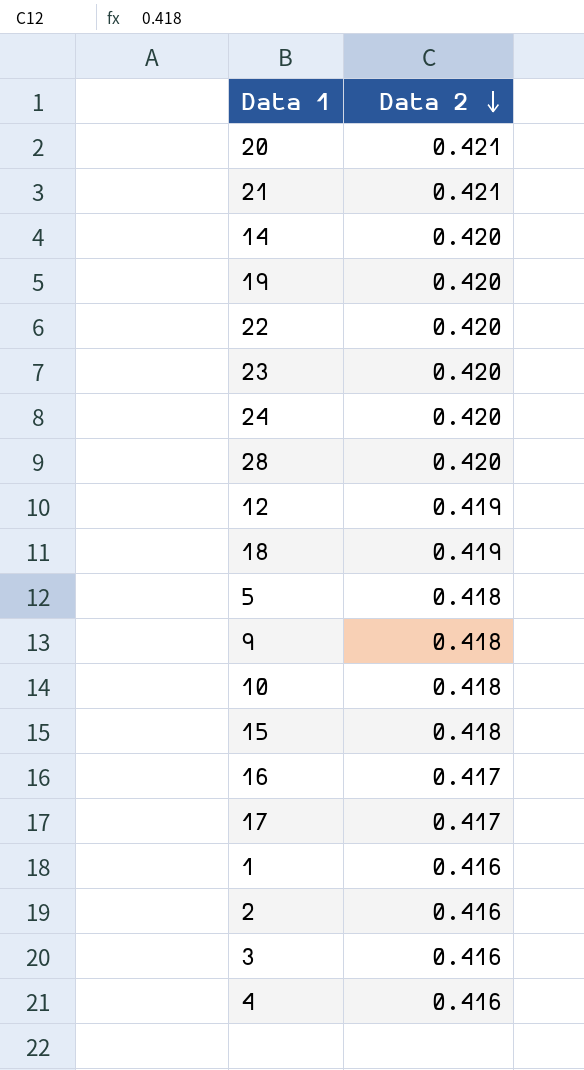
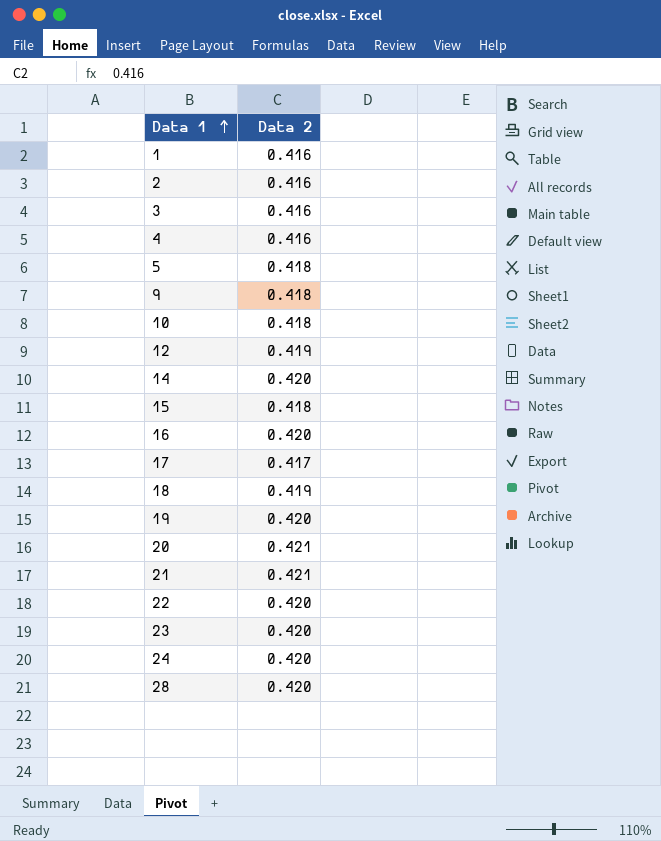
row order: Data 2 descending -> Data 1 ascending
16 | Data 2: 0.417 -> 0.420

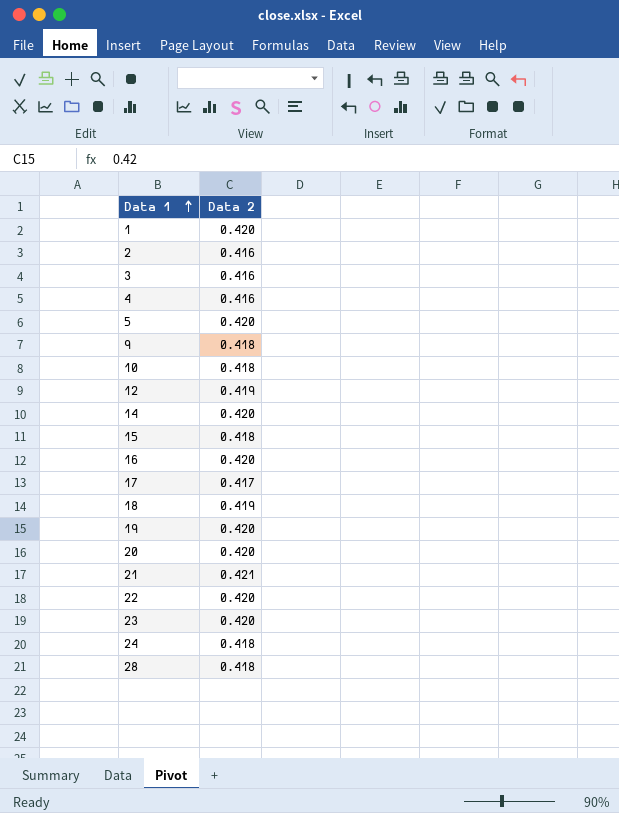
1 | Data 2: 0.416 -> 0.420
5 | Data 2: 0.418 -> 0.420
20 | Data 2: 0.421 -> 0.420
24 | Data 2: 0.420 -> 0.418
28 | Data 2: 0.420 -> 0.418

